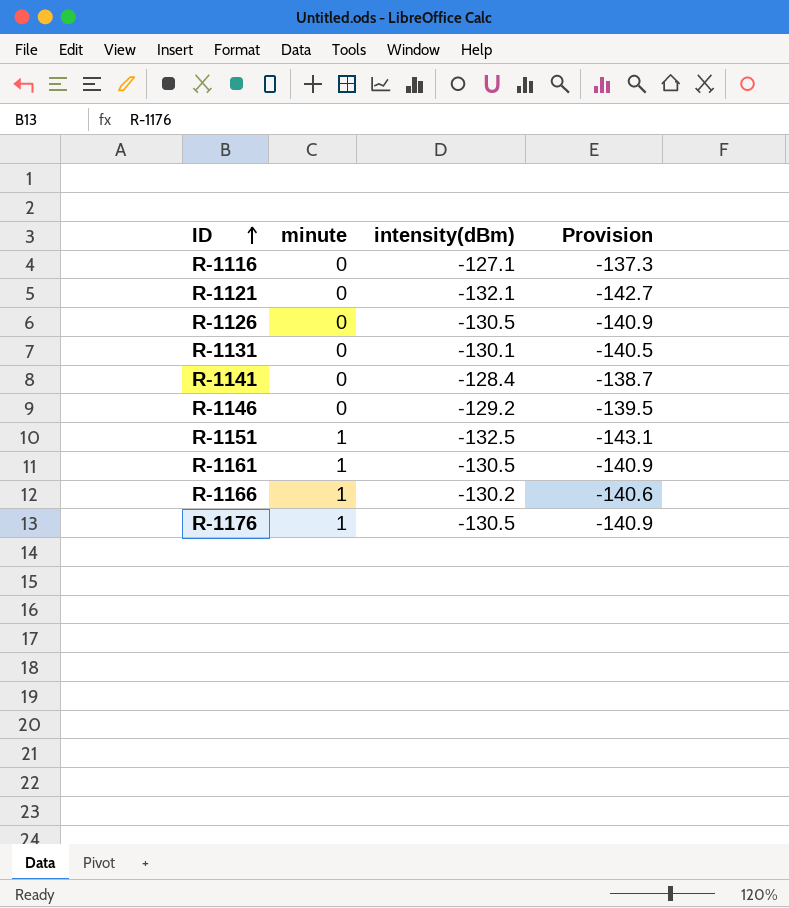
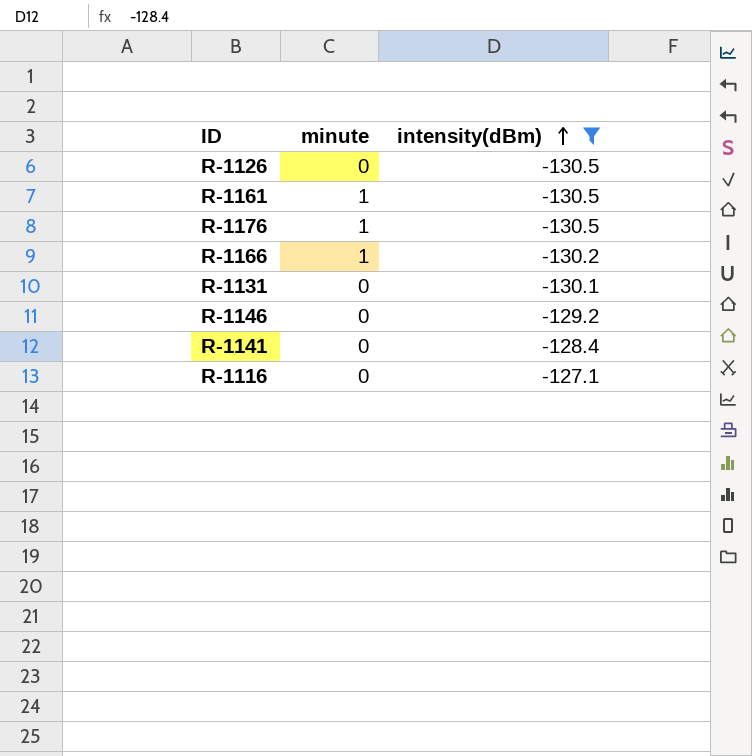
filter: none -> intensity(dBm) >= -130.5
row order: ID ascending -> intensity(dBm) ascending
column Provision | formula: [intensity(dBm)] * 1.08 -> none

